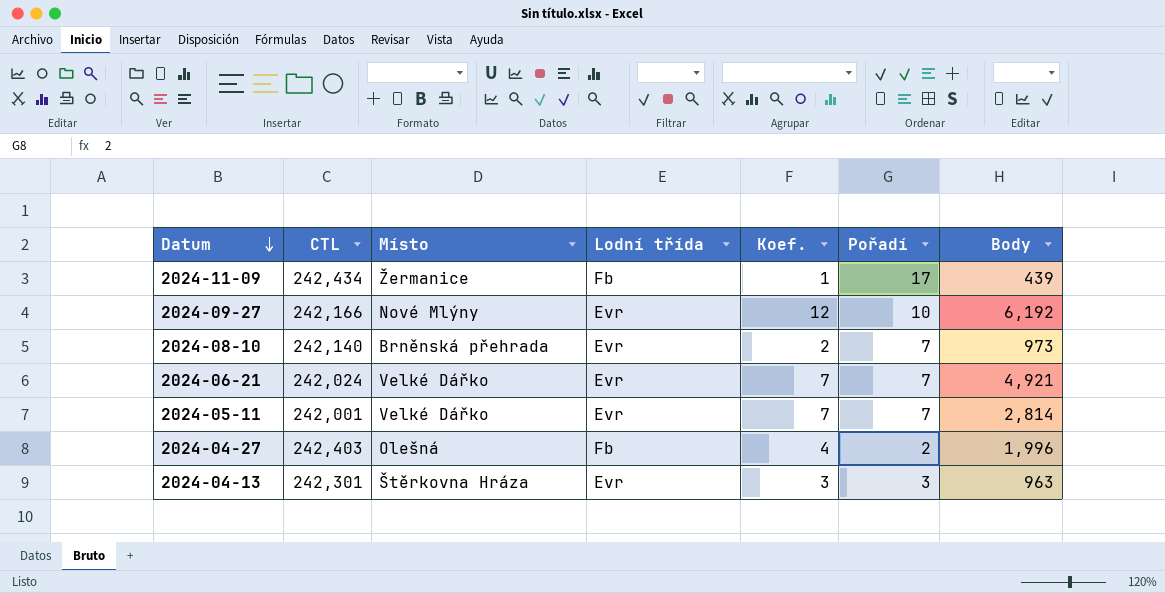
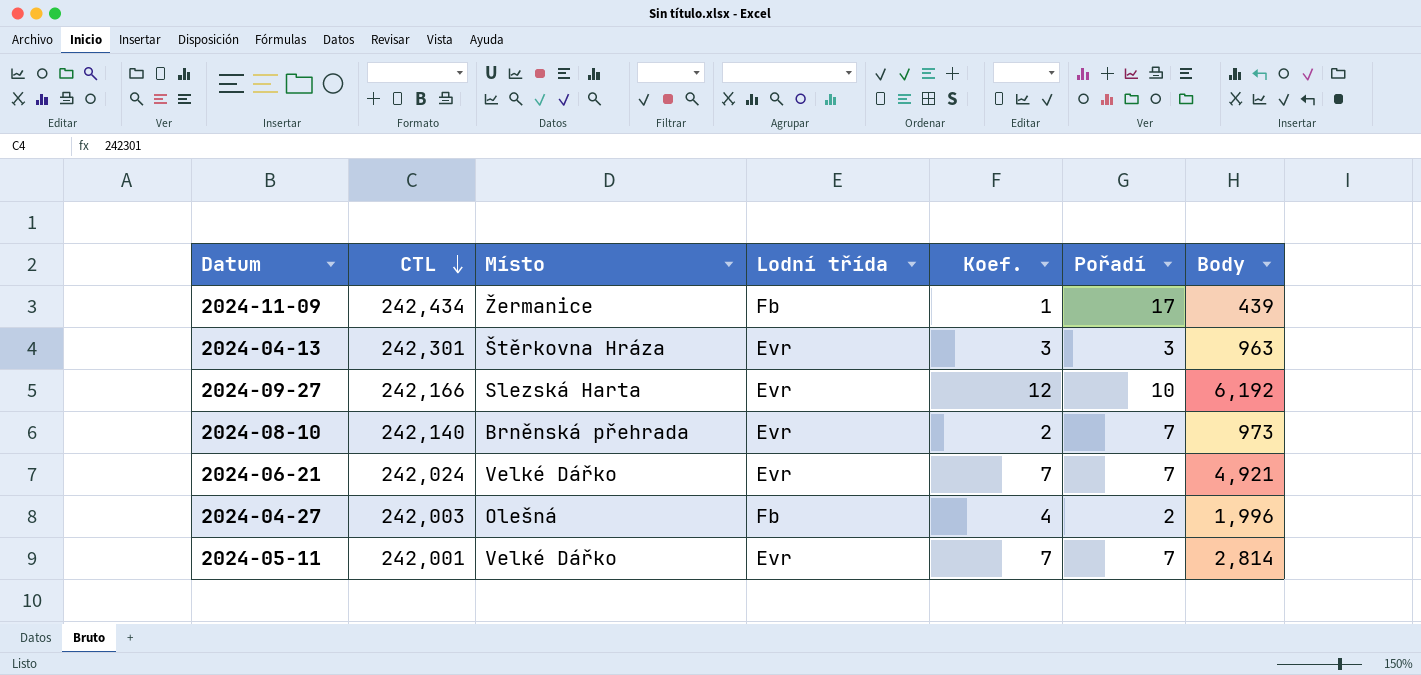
row order: Datum descending -> CTL descending
2024-09-27 | Místo: Nové Mlýny -> Slezská Harta
2024-04-27 | CTL: 242,403 -> 242,003

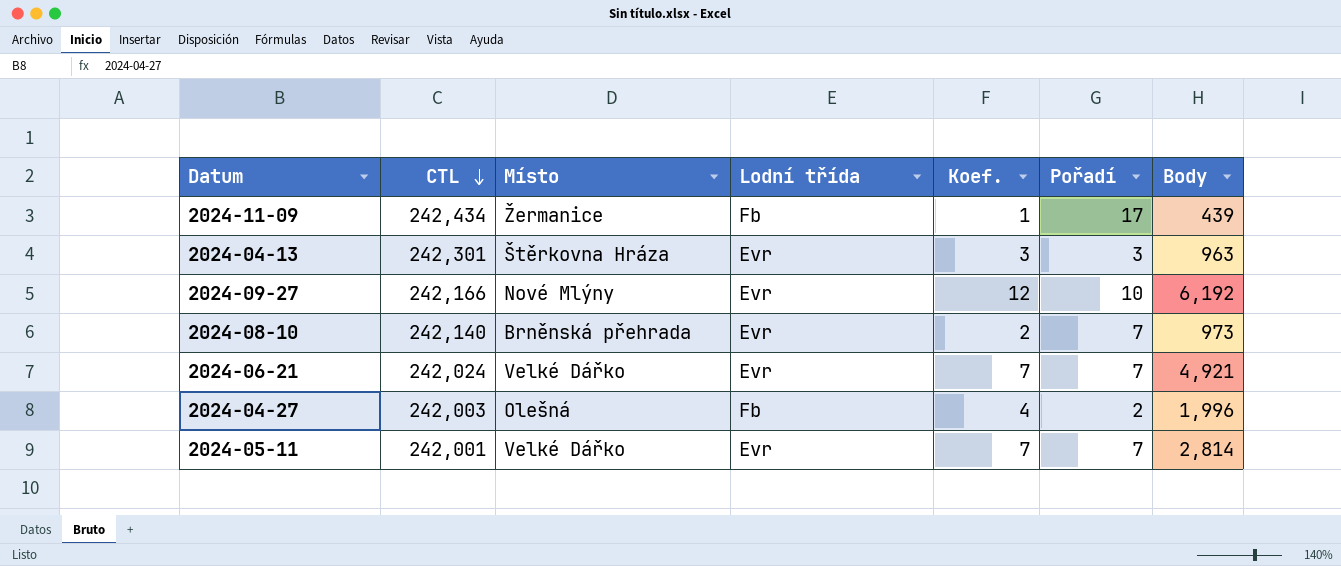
2024-09-27 | Místo: Slezská Harta -> Nové Mlýny

